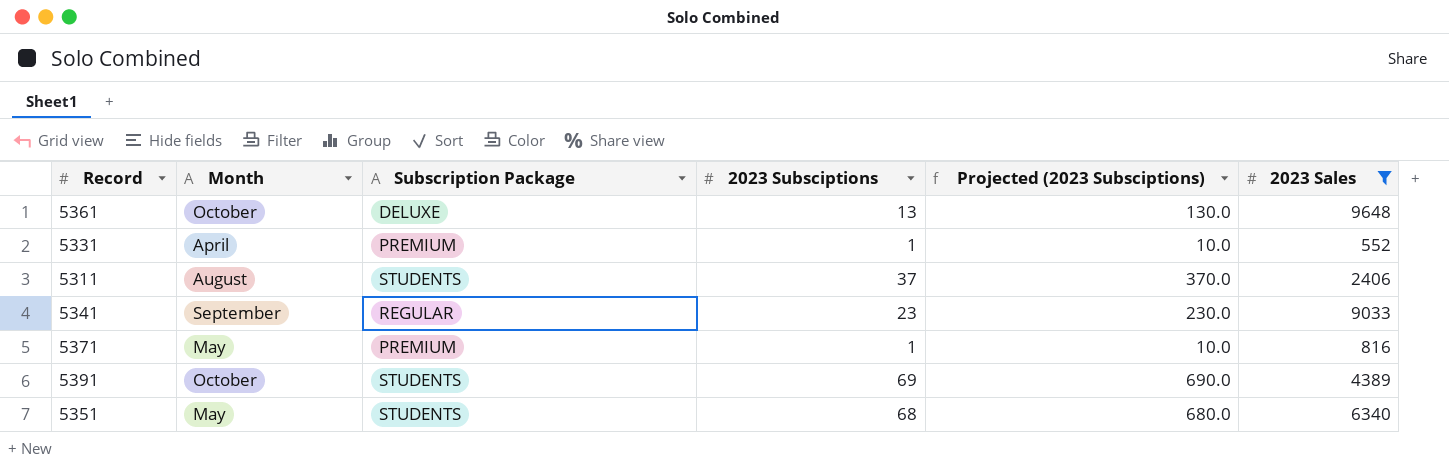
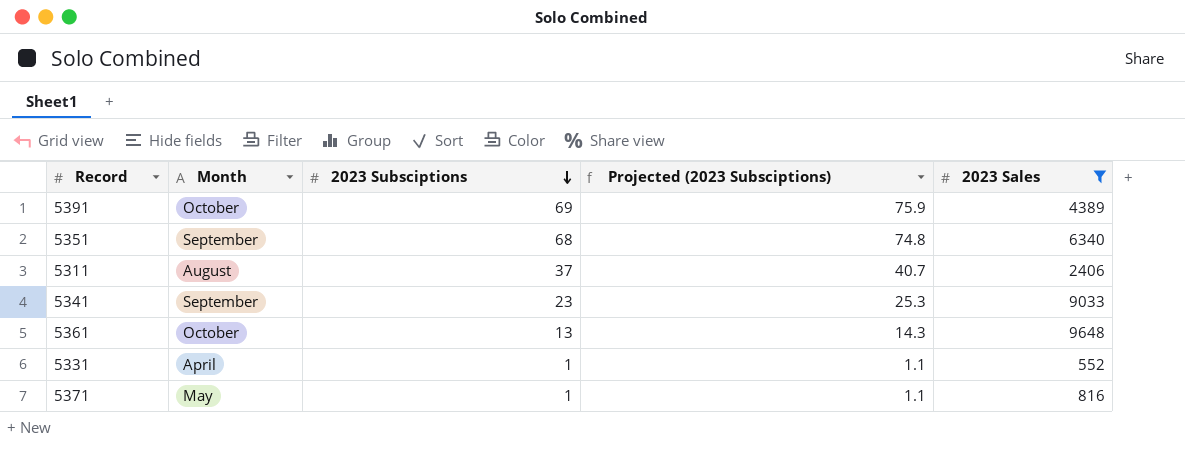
row order: none -> 2023 Subsciptions descending
column Subscription Package | position: 3 -> none
column Projected (2023 Subsciptions) | formula: [2023 Subsciptions] * 10 -> [2023 Subsciptions] * 1.1
5351 | Month: May -> September

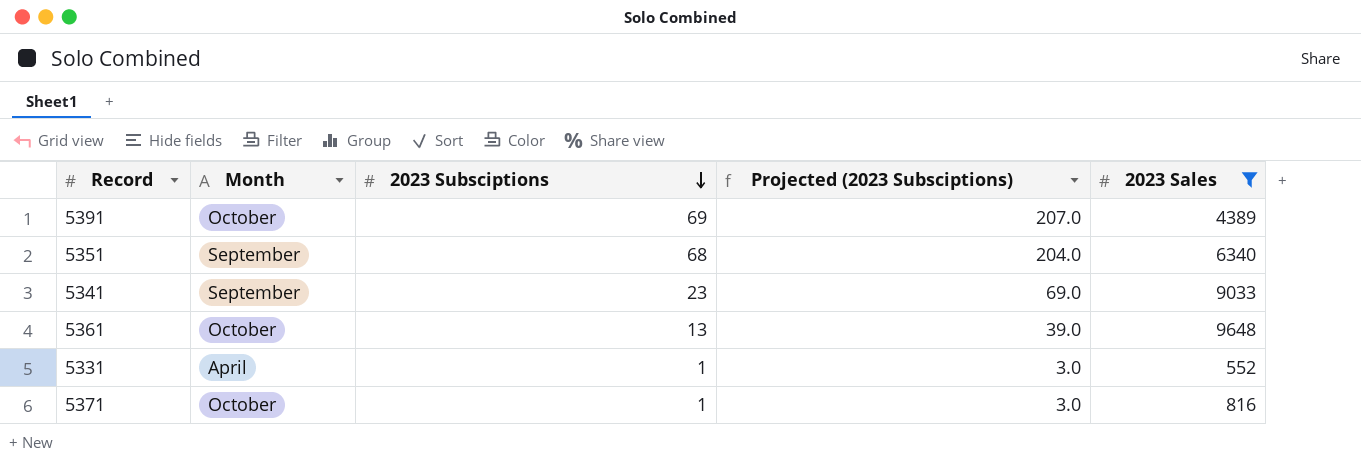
column Projected (2023 Subsciptions) | formula: [2023 Subsciptions] * 1.1 -> [2023 Subsciptions] * 3
row 5311: August | 37 | 40.7 | 2406 -> none
5371 | Month: May -> October

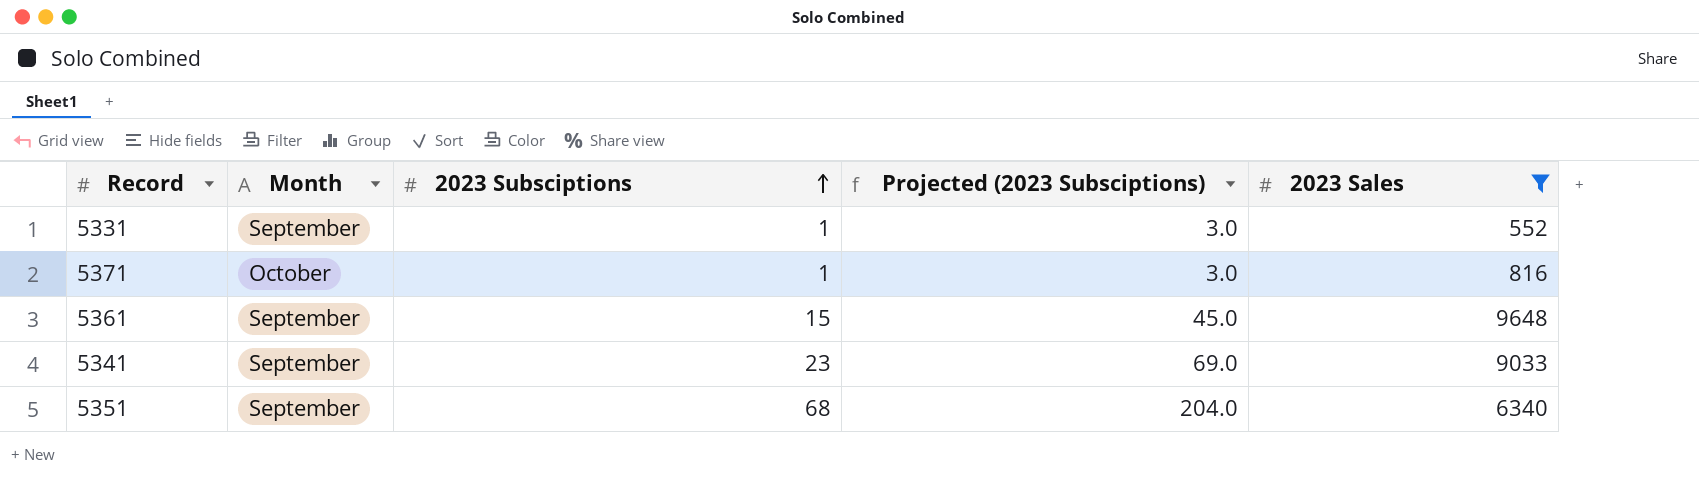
row order: 2023 Subsciptions descending -> 2023 Subsciptions ascending
row 5391: October | 69 | 207.0 | 4389 -> none
5331 | Month: April -> September
5361 | Month: October -> September
5361 | 2023 Subsciptions: 13 -> 15
5361 | Projected (2023 Subsciptions): 39.0 -> 45.0

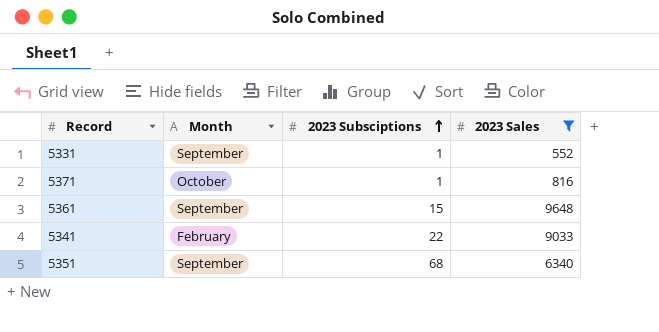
column Projected (2023 Subsciptions) | formula: [2023 Subsciptions] * 3 -> none
5341 | Month: September -> February
5341 | 2023 Subsciptions: 23 -> 22

